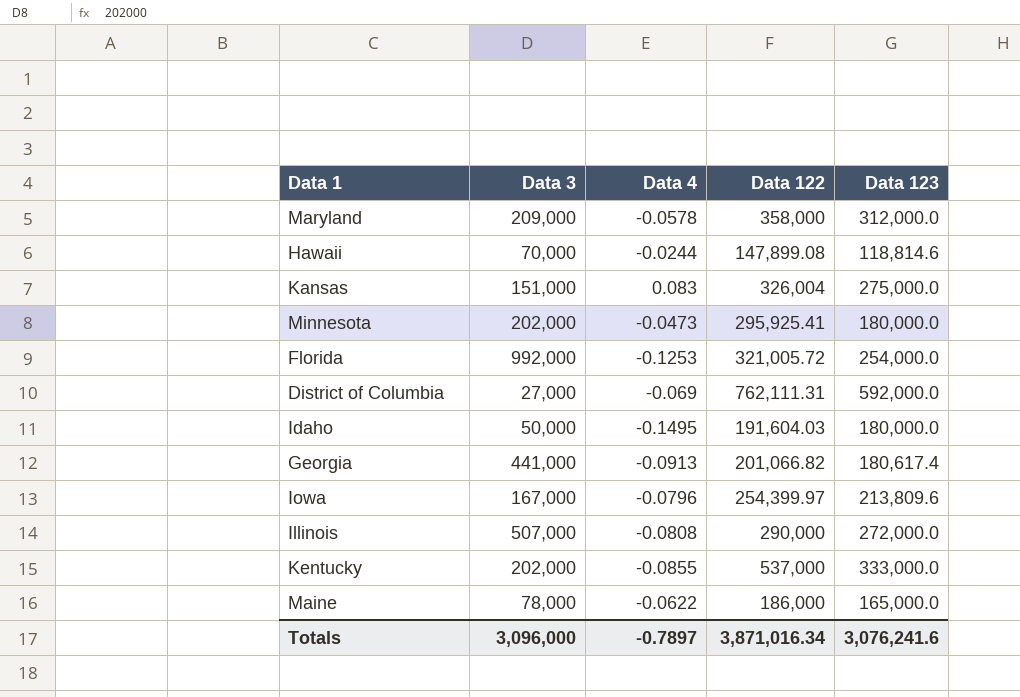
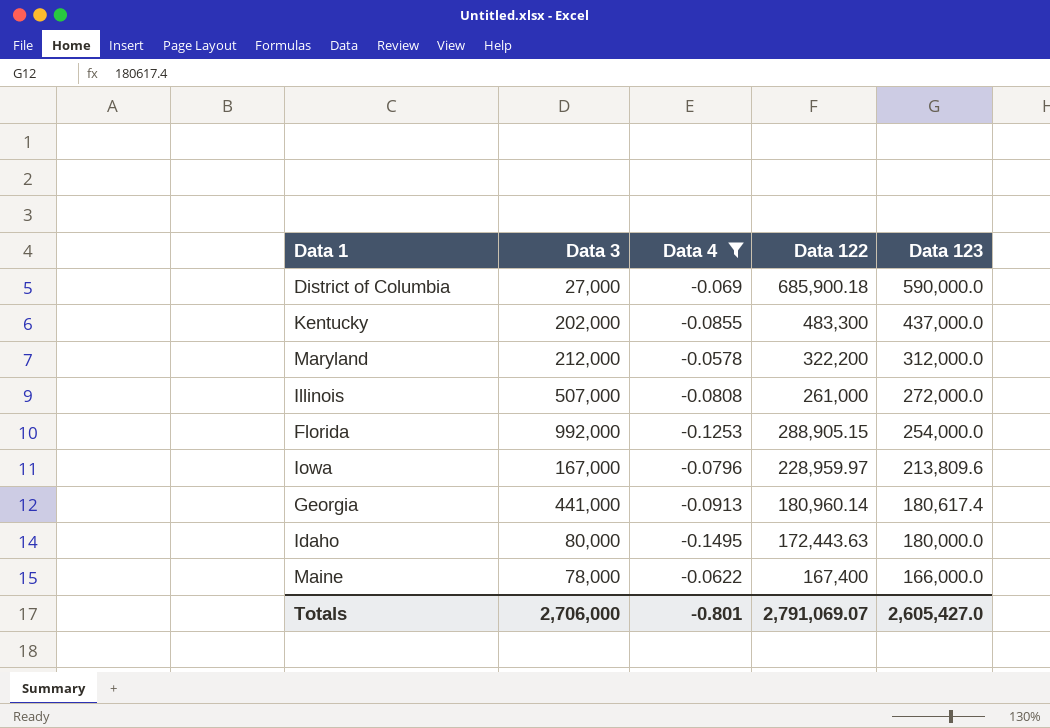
filter: none -> Data 4 <= -0.0578
row order: none -> Data 123 descending
District of Columbia | Data 122: 762,111.31 -> 685,900.18
District of Columbia | Data 123: 592,000.0 -> 590,000.0
Kentucky | Data 122: 537,000 -> 483,300
Kentucky | Data 123: 333,000.0 -> 437,000.0
Maryland | Data 3: 209,000 -> 212,000
Maryland | Data 122: 358,000 -> 322,200
Illinois | Data 122: 290,000 -> 261,000
Florida | Data 122: 321,005.72 -> 288,905.15
Iowa | Data 122: 254,399.97 -> 228,959.97
Georgia | Data 122: 201,066.82 -> 180,960.14
Idaho | Data 3: 50,000 -> 80,000
Idaho | Data 122: 191,604.03 -> 172,443.63
Maine | Data 122: 186,000 -> 167,400
Maine | Data 123: 165,000.0 -> 166,000.0
Totals | Data 3: 3,096,000 -> 2,706,000
Totals | Data 4: -0.7897 -> -0.801
Totals | Data 122: 3,871,016.34 -> 2,791,069.07
Totals | Data 123: 3,076,241.6 -> 2,605,427.0

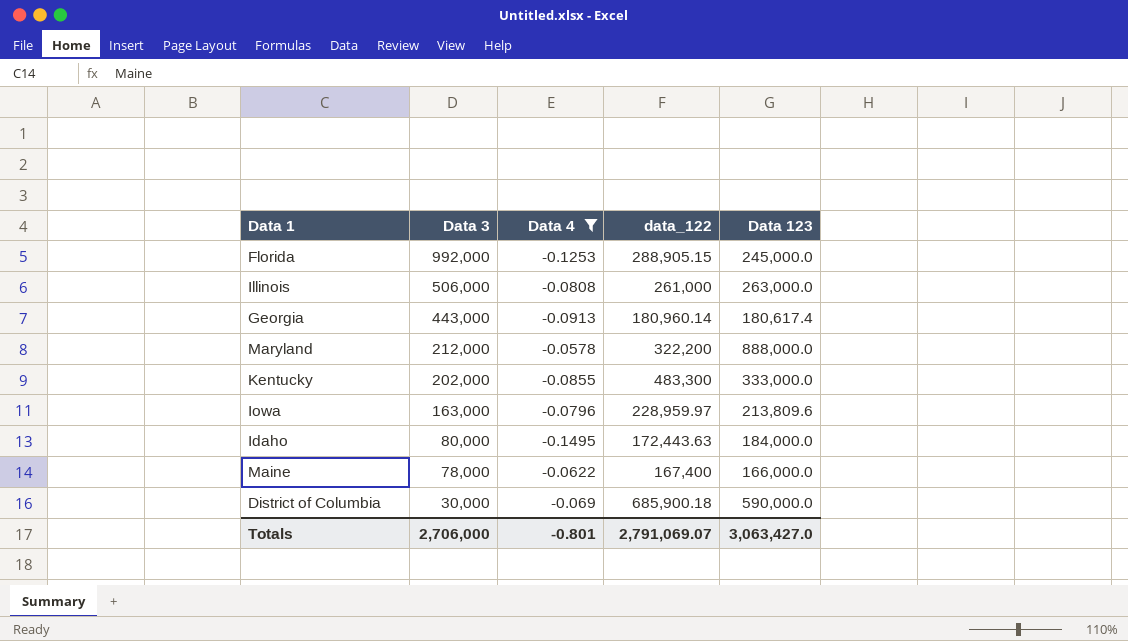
row order: Data 123 descending -> Data 3 descending
column name: Data 122 -> data_122
Florida | Data 123: 254,000.0 -> 245,000.0
Illinois | Data 3: 507,000 -> 506,000
Illinois | Data 123: 272,000.0 -> 263,000.0
Georgia | Data 3: 441,000 -> 443,000
Maryland | Data 123: 312,000.0 -> 888,000.0
Kentucky | Data 123: 437,000.0 -> 333,000.0
Iowa | Data 3: 167,000 -> 163,000
Idaho | Data 123: 180,000.0 -> 184,000.0
District of Columbia | Data 3: 27,000 -> 30,000
Totals | Data 123: 2,605,427.0 -> 3,063,427.0

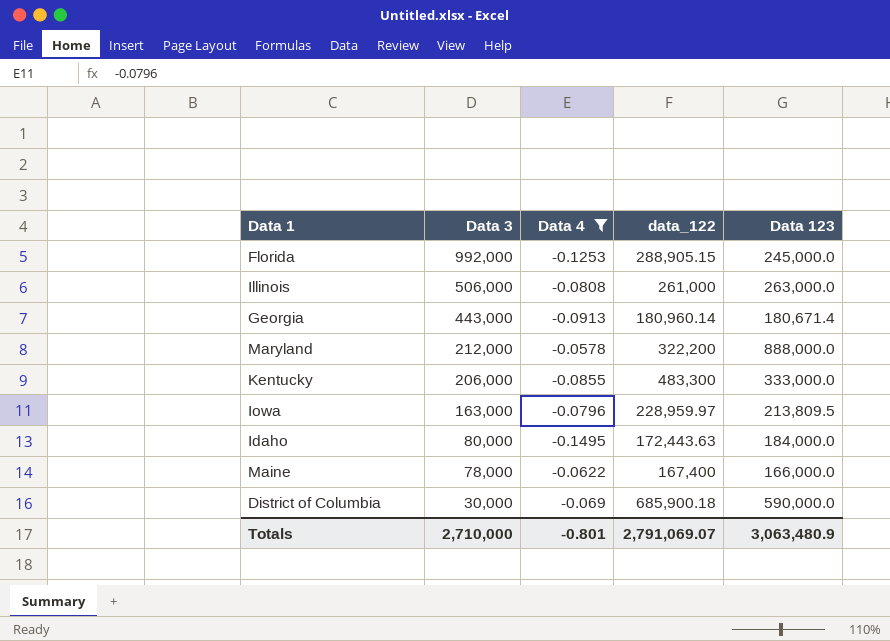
Georgia | Data 123: 180,617.4 -> 180,671.4
Kentucky | Data 3: 202,000 -> 206,000
Iowa | Data 123: 213,809.6 -> 213,809.5
Totals | Data 3: 2,706,000 -> 2,710,000
Totals | Data 123: 3,063,427.0 -> 3,063,480.9

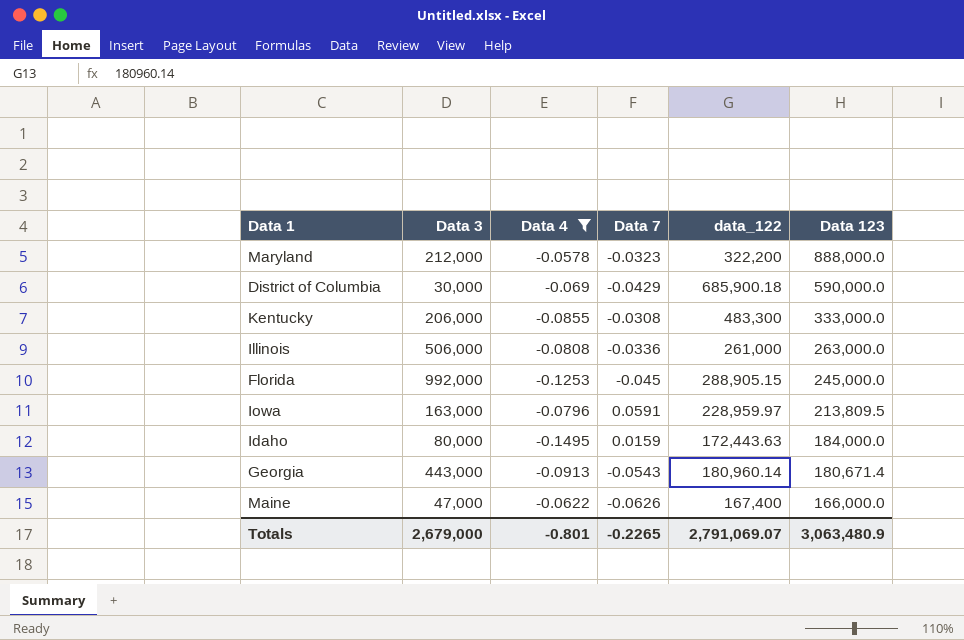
row order: Data 3 descending -> Data 123 descending
column Data 7 | position: none -> 4
Maine | Data 3: 78,000 -> 47,000
Totals | Data 3: 2,710,000 -> 2,679,000

